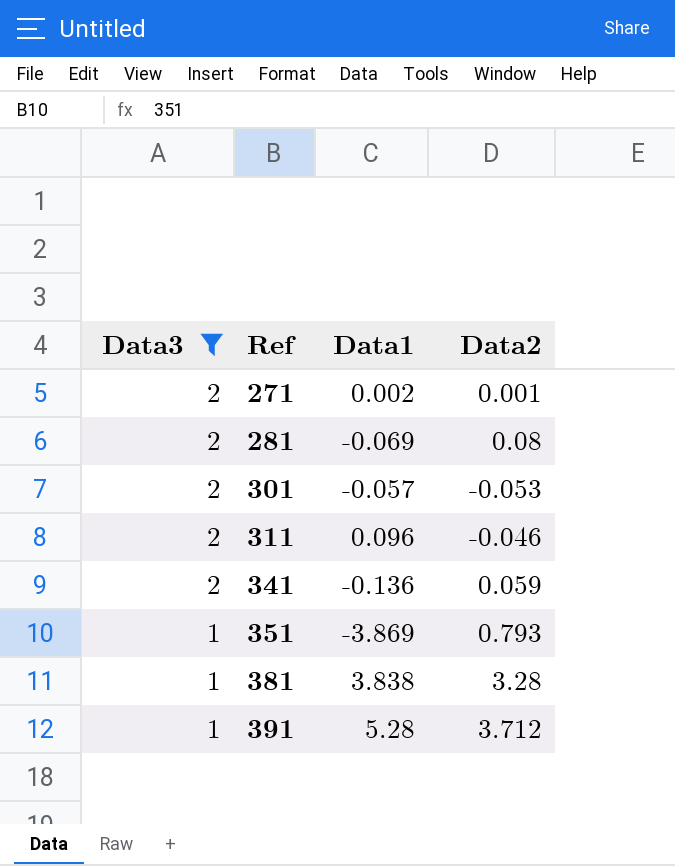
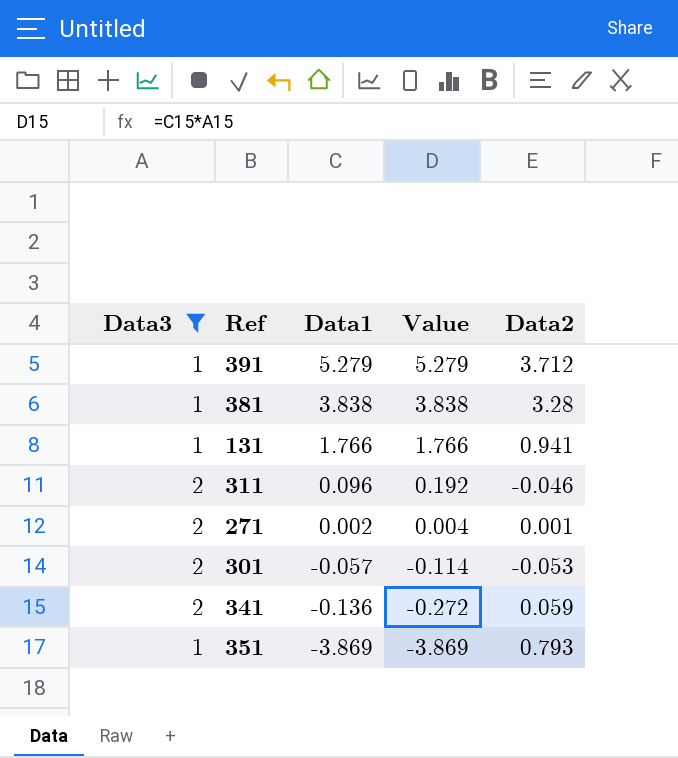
row order: Data3 descending -> Data1 descending
column Value | formula: none -> [Data3] * [Data1]
row 281: 2 | -0.069 | 0.08 -> none
391 | Data1: 5.28 -> 5.279
row 131: none -> 1 | 1.766 | 1.766 | 0.941

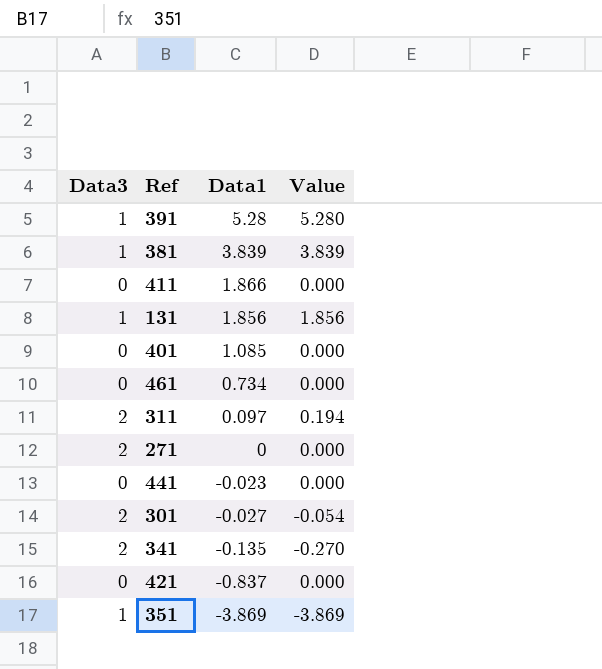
filter: Data3 != 0 -> none
column Data2 | position: 5 -> none
391 | Data1: 5.279 -> 5.28
391 | Value: 5.279 -> 5.280
381 | Data1: 3.838 -> 3.839
381 | Value: 3.838 -> 3.839
131 | Data1: 1.766 -> 1.856
131 | Value: 1.766 -> 1.856
311 | Data1: 0.096 -> 0.097
311 | Value: 0.192 -> 0.194
271 | Data1: 0.002 -> 0
271 | Value: 0.004 -> 0.000
301 | Data1: -0.057 -> -0.027
301 | Value: -0.114 -> -0.054
341 | Data1: -0.136 -> -0.135
341 | Value: -0.272 -> -0.270

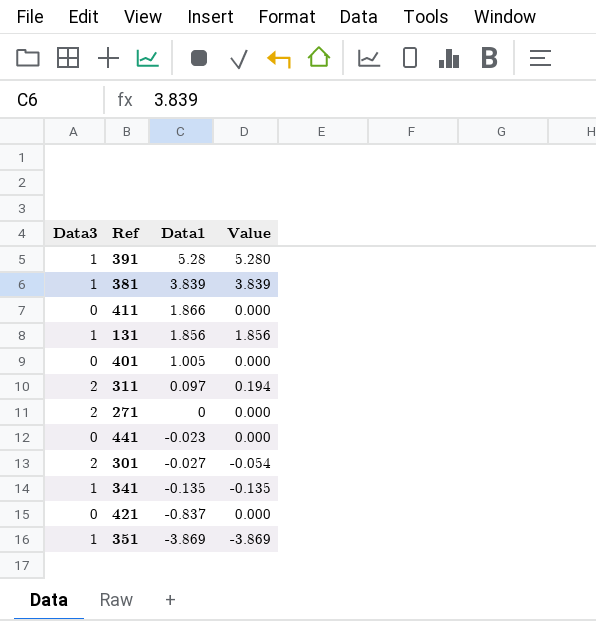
row 461: 0 | 0.734 | 0.000 -> none
401 | Data1: 1.085 -> 1.005
341 | Data3: 2 -> 1
341 | Value: -0.270 -> -0.135

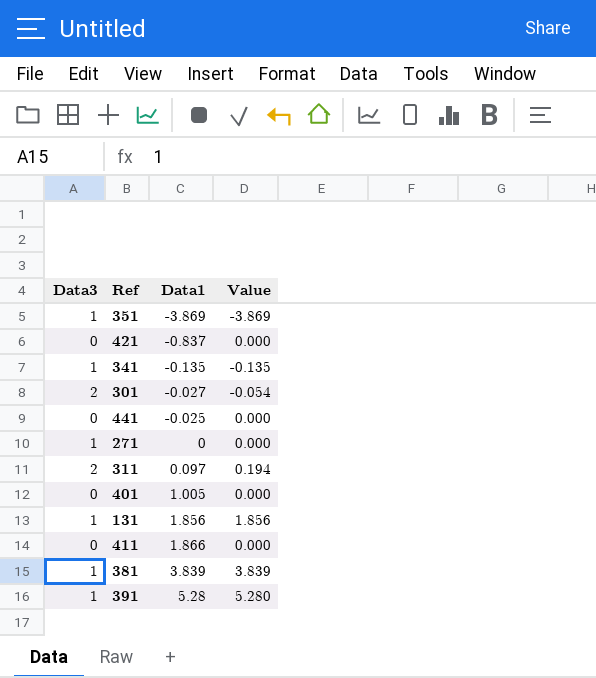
row order: Data1 descending -> Data1 ascending
441 | Data1: -0.023 -> -0.025
271 | Data3: 2 -> 1

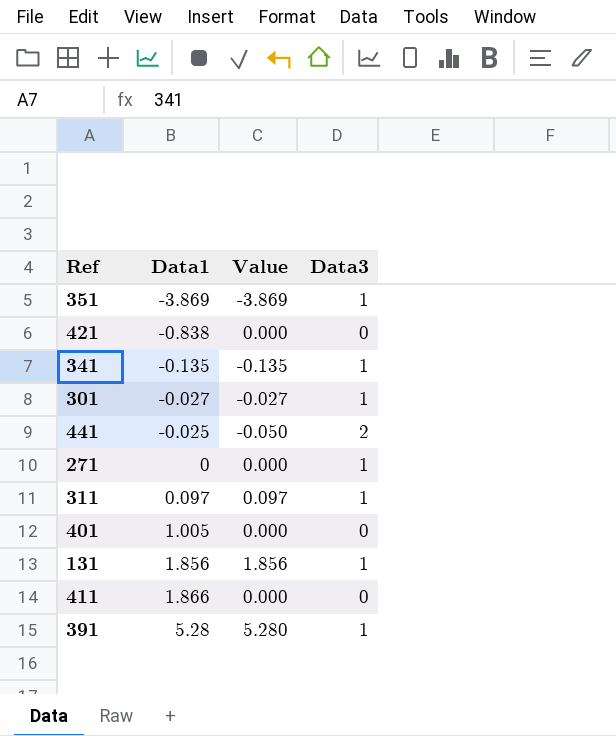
column Data3 | position: 1 -> 4
row 381: 1 | 3.839 | 3.839 -> none
421 | Data1: -0.837 -> -0.838
301 | Value: -0.054 -> -0.027
301 | Data3: 2 -> 1
441 | Value: 0.000 -> -0.050
441 | Data3: 0 -> 2
311 | Value: 0.194 -> 0.097
311 | Data3: 2 -> 1

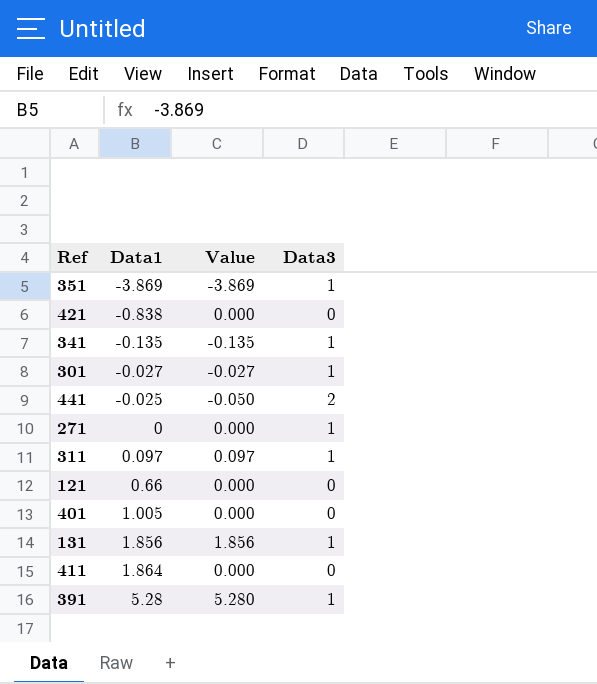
row 121: none -> 0.66 | 0.000 | 0
411 | Data1: 1.866 -> 1.864

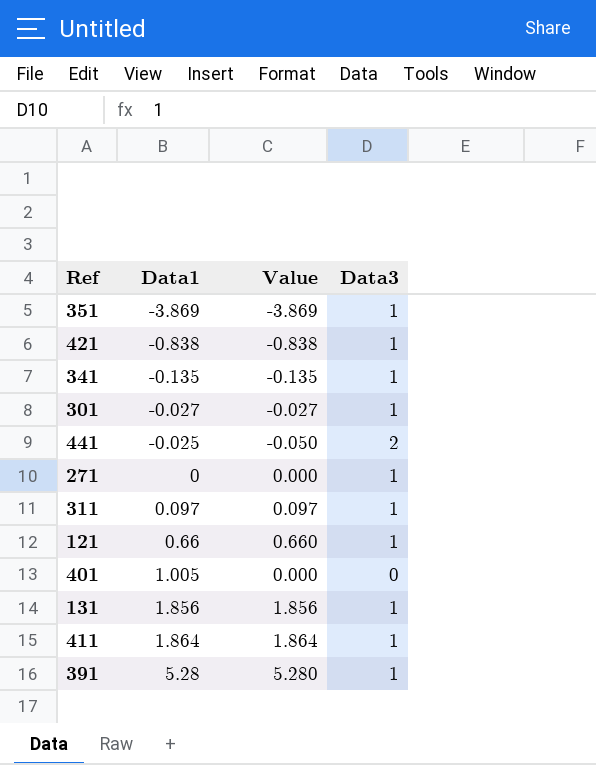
421 | Value: 0.000 -> -0.838
421 | Data3: 0 -> 1
121 | Value: 0.000 -> 0.660
121 | Data3: 0 -> 1
411 | Value: 0.000 -> 1.864
411 | Data3: 0 -> 1

